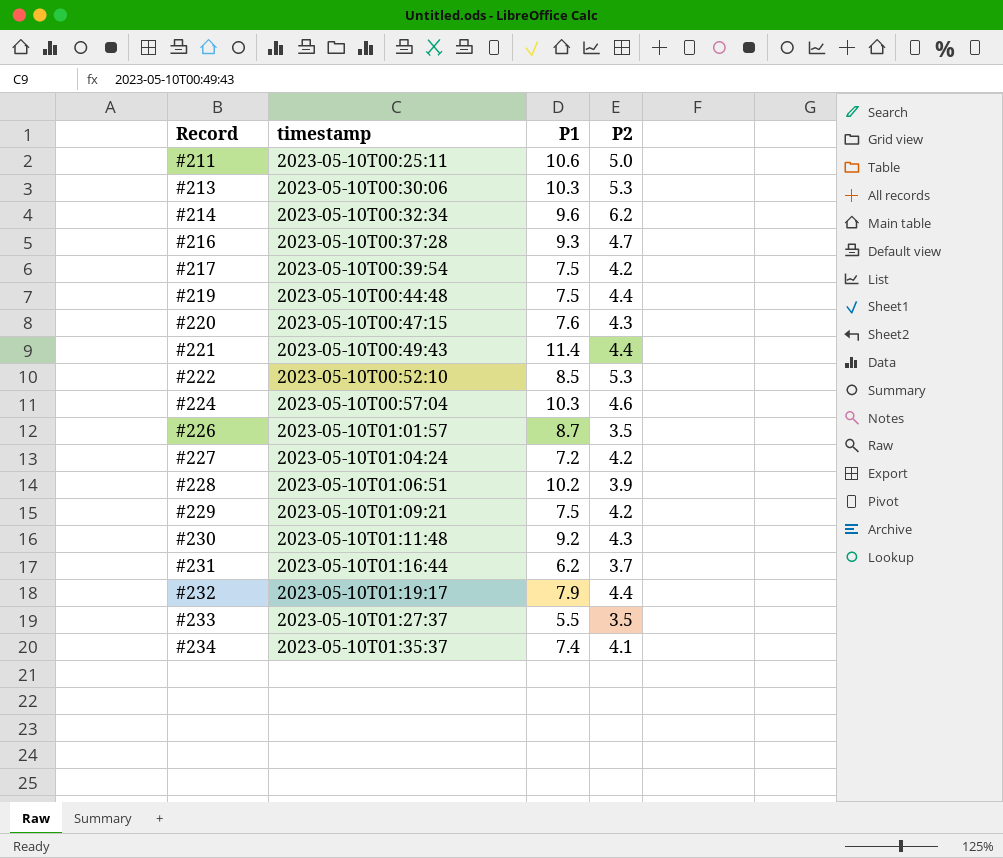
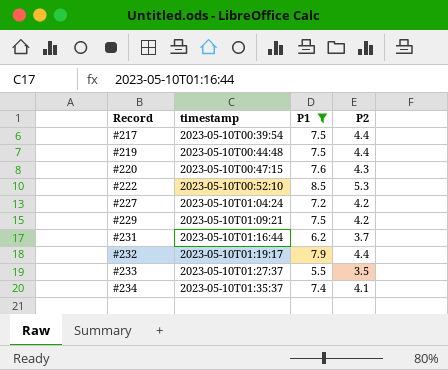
filter: none -> P1 <= 8.5
#217 | P2: 4.2 -> 4.4

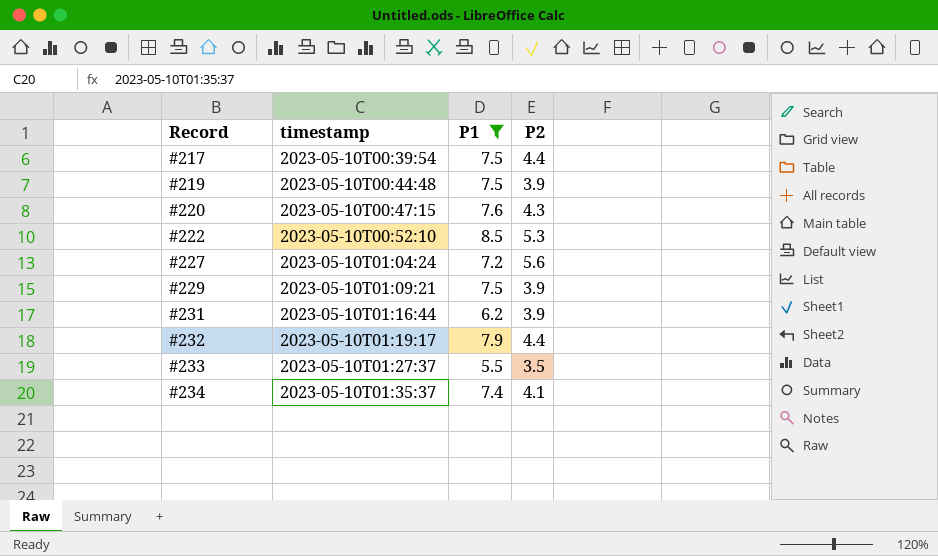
#219 | P2: 4.4 -> 3.9
#227 | P2: 4.2 -> 5.6
#229 | P2: 4.2 -> 3.9
#231 | P2: 3.7 -> 3.9

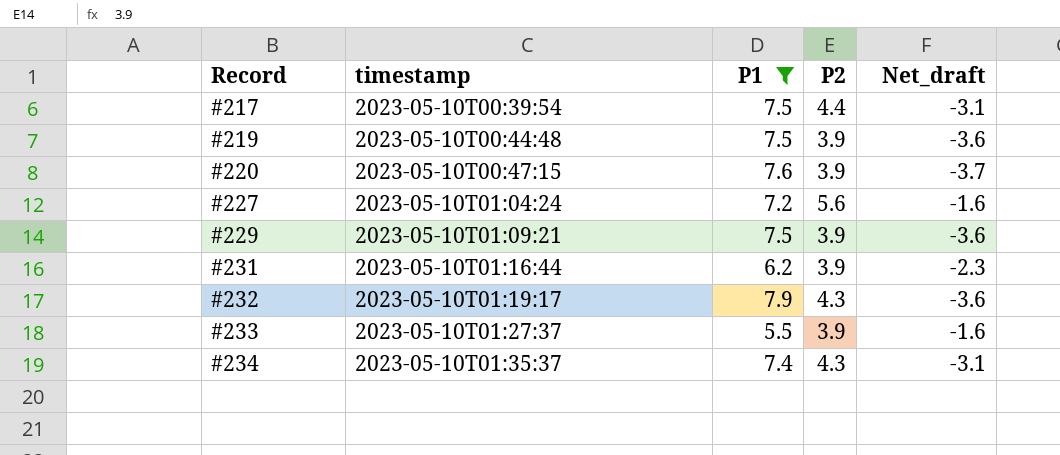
column Net_draft | formula: none -> [P2] - [P1]
row #222: 2023-05-10T00:52:10 | 8.5 | 5.3 -> none
#220 | P2: 4.3 -> 3.9
#232 | P2: 4.4 -> 4.3
#233 | P2: 3.5 -> 3.9
#234 | P2: 4.1 -> 4.3

